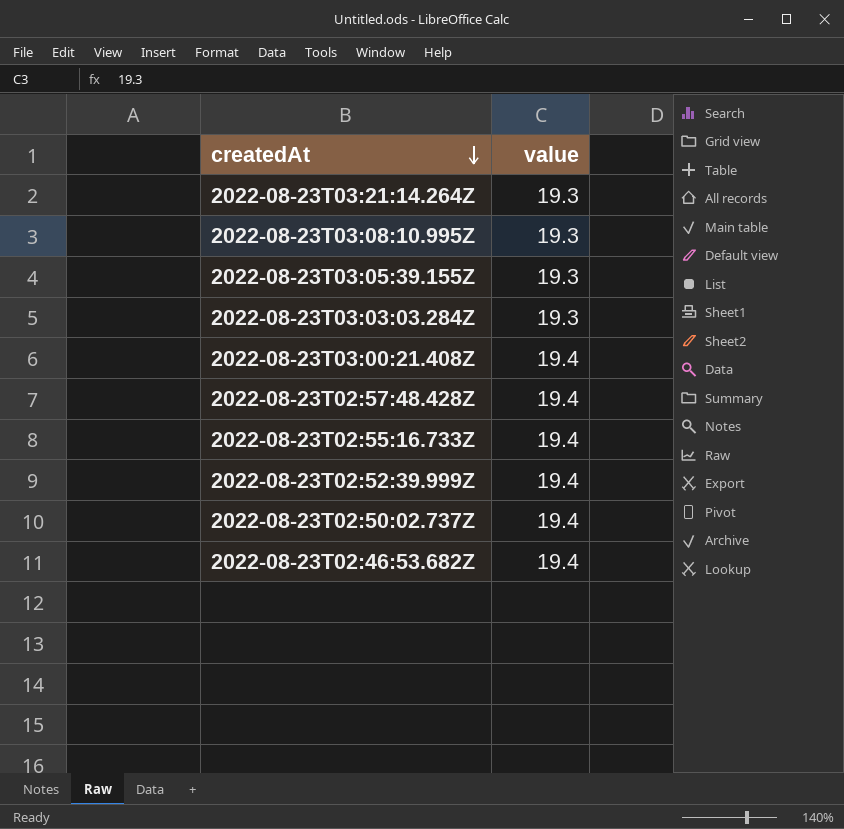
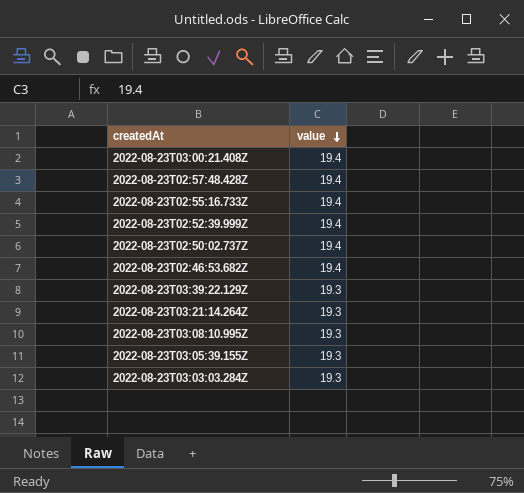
row order: createdAt descending -> value descending
row 2022-08-23T03:39:22.129Z: none -> 19.3

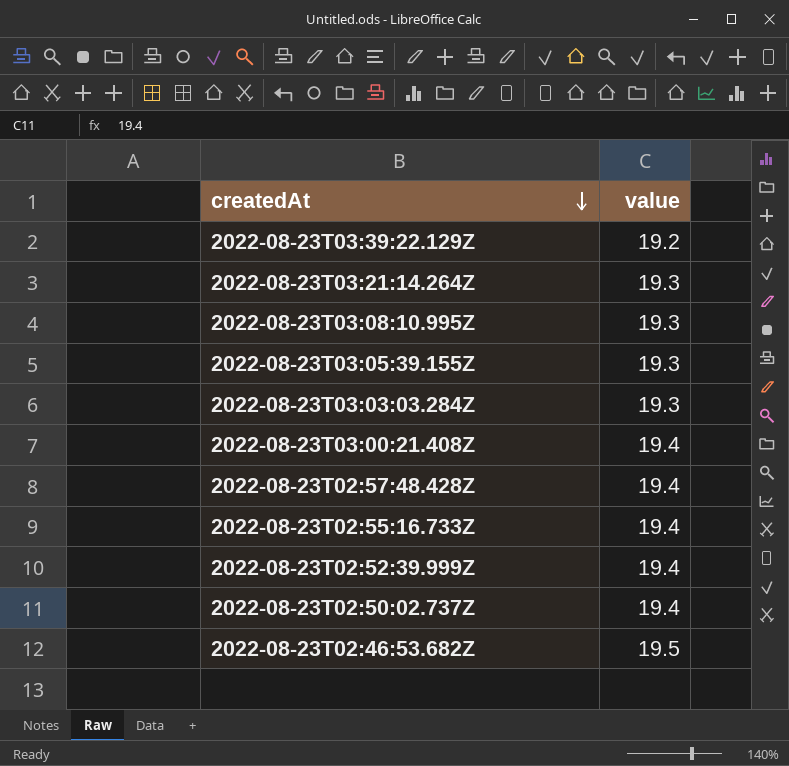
row order: value descending -> createdAt descending
2022-08-23T03:39:22.129Z | value: 19.3 -> 19.2
2022-08-23T02:46:53.682Z | value: 19.4 -> 19.5

